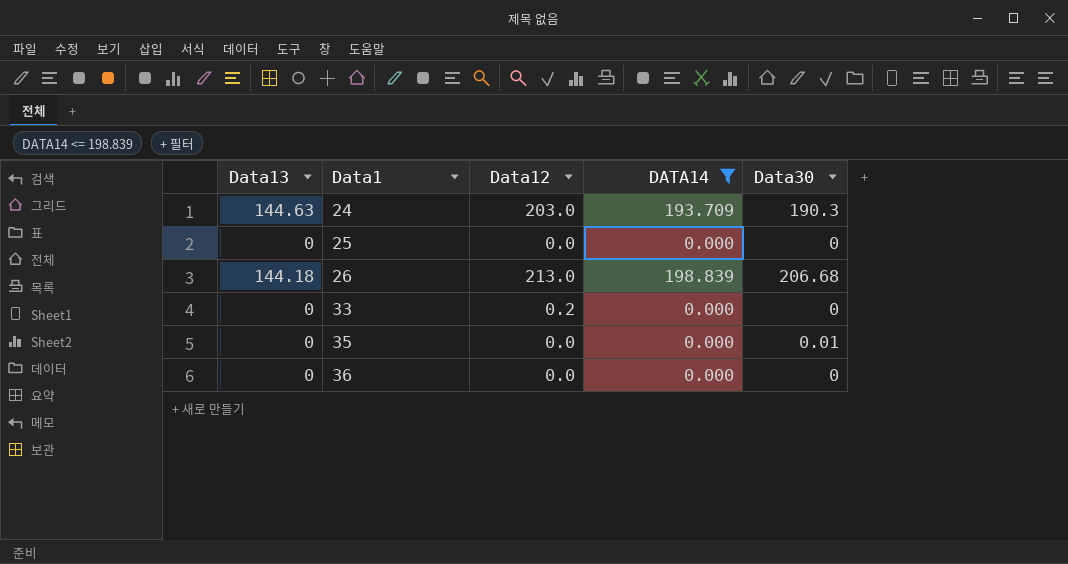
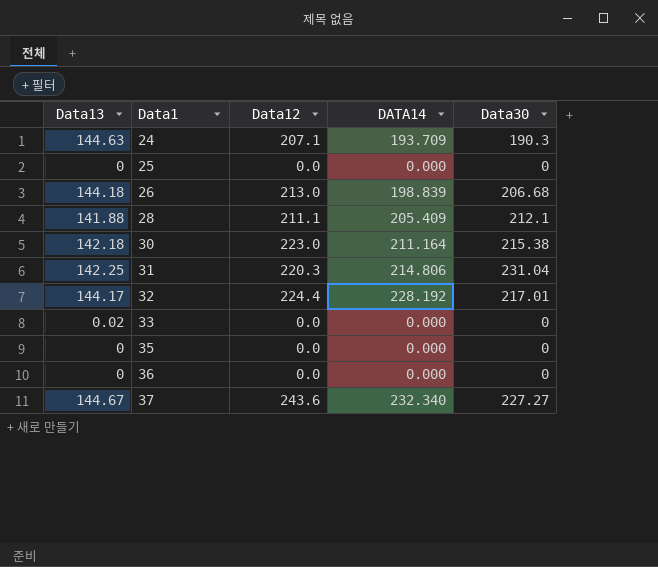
filter: DATA14 <= 198.839 -> none
24 | Data12: 203.0 -> 207.1
33 | Data13: 0 -> 0.02
33 | Data12: 0.2 -> 0.0
35 | Data30: 0.01 -> 0

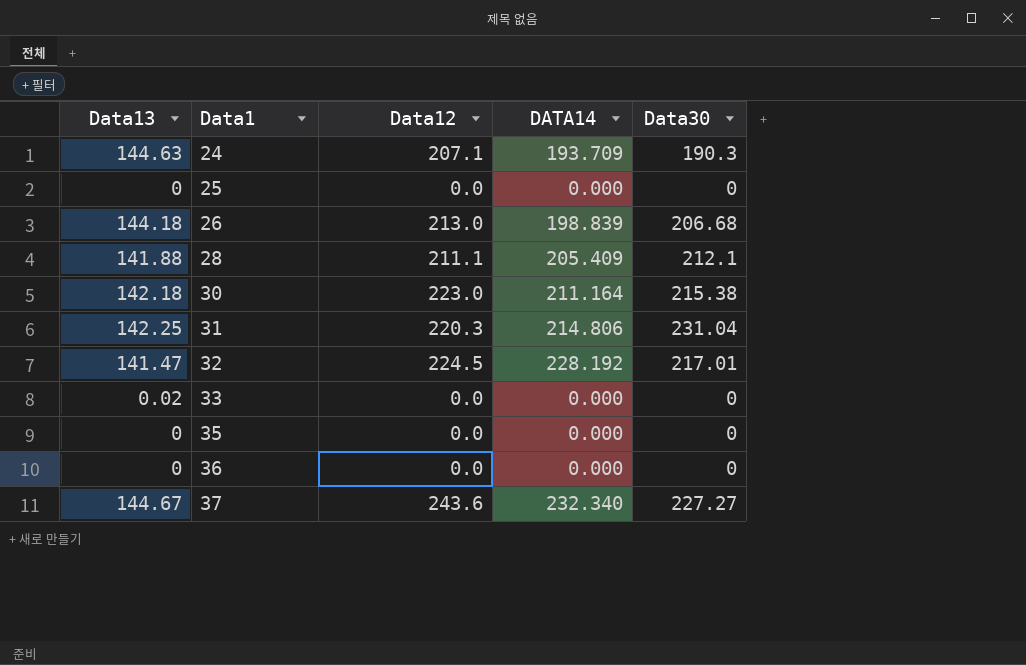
32 | Data13: 144.17 -> 141.47
32 | Data12: 224.4 -> 224.5

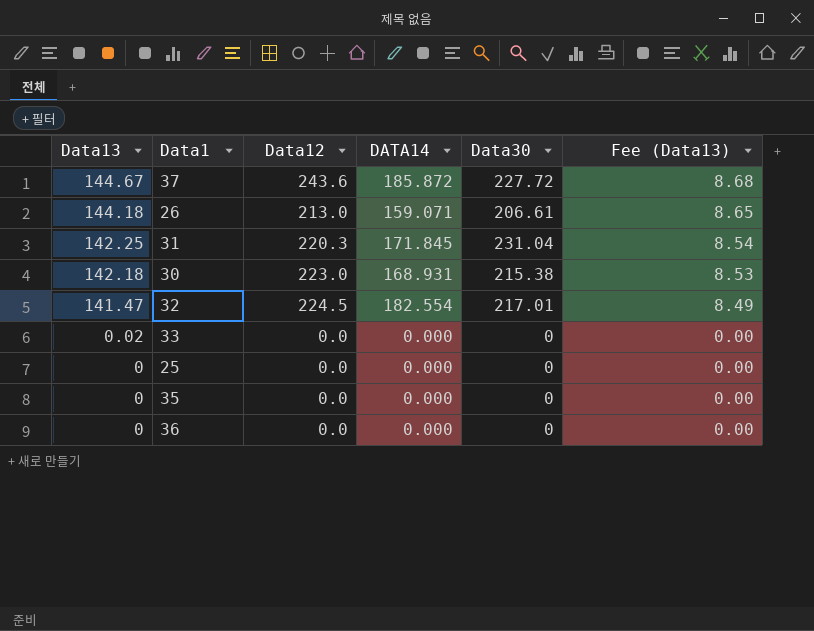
row order: Data1 ascending -> Data13 descending
column Fee (Data13) | formula: none -> [Data13] * 0.06
row 24: 144.63 | 207.1 | 193.709 | 190.3 -> none
row 28: 141.88 | 211.1 | 205.409 | 212.1 -> none
37 | DATA14: 232.340 -> 185.872
37 | Data30: 227.27 -> 227.72
26 | DATA14: 198.839 -> 159.071
26 | Data30: 206.68 -> 206.61
31 | DATA14: 214.806 -> 171.845
30 | DATA14: 211.164 -> 168.931
32 | DATA14: 228.192 -> 182.554

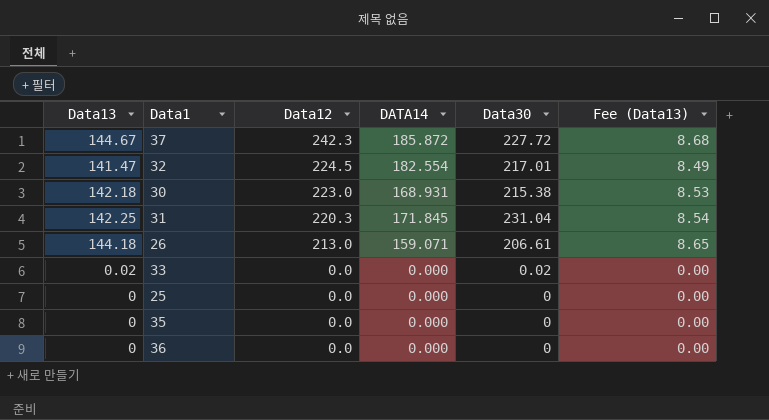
row order: Data13 descending -> Data12 descending
37 | Data12: 243.6 -> 242.3
33 | Data30: 0 -> 0.02

